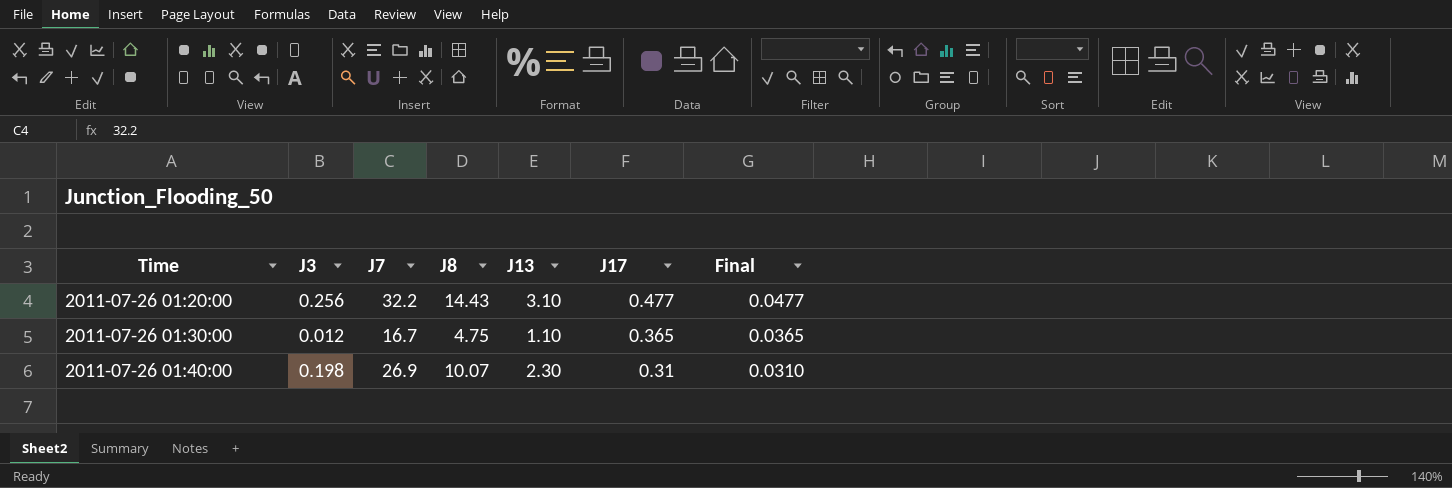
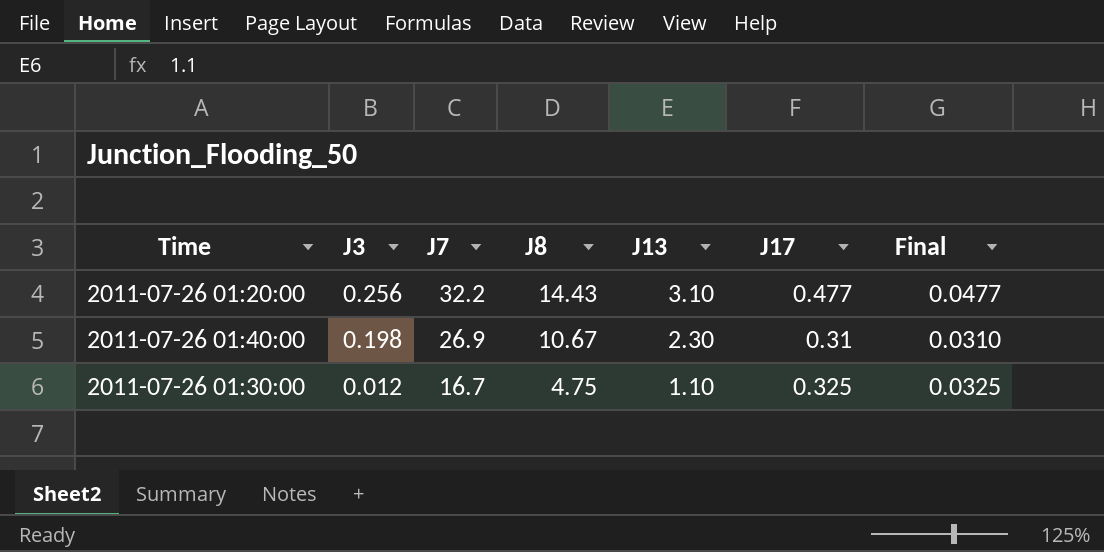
row order: Time ascending -> J3 descending
2011-07-26 01:40:00 | J8: 10.07 -> 10.67
2011-07-26 01:30:00 | J17: 0.365 -> 0.325
2011-07-26 01:30:00 | Final: 0.0365 -> 0.0325

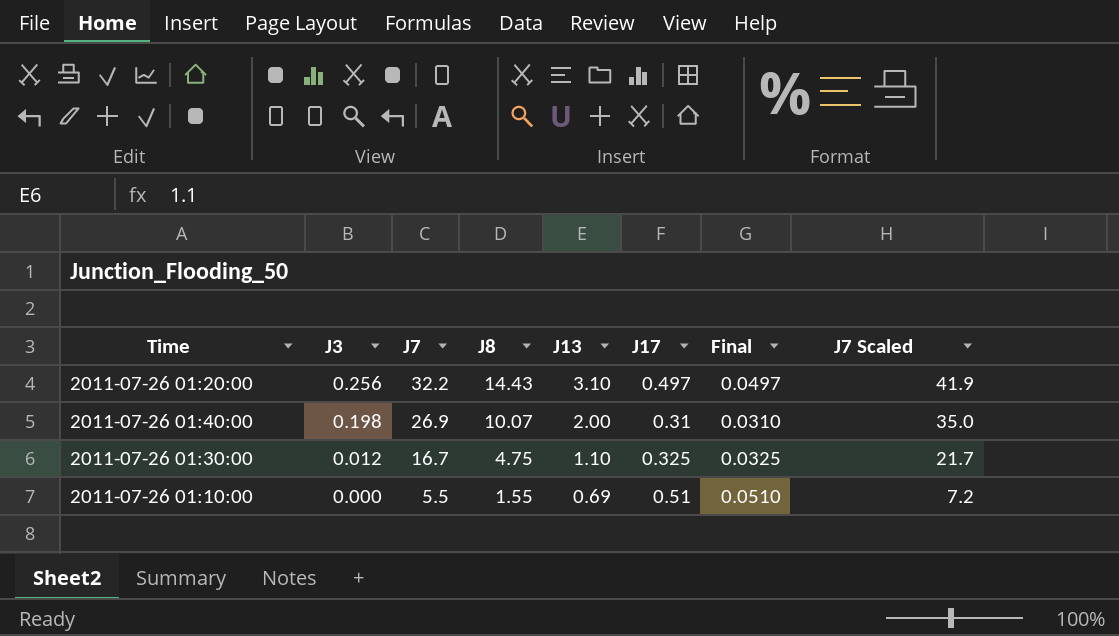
column J7 Scaled | formula: none -> [J7] * 1.3
2011-07-26 01:20:00 | J17: 0.477 -> 0.497
2011-07-26 01:20:00 | Final: 0.0477 -> 0.0497
2011-07-26 01:40:00 | J8: 10.67 -> 10.07
2011-07-26 01:40:00 | J13: 2.30 -> 2.00
row 2011-07-26 01:10:00: none -> 0.000 | 5.5 | 1.55 | 0.69 | 0.51 | 0.0510 | 7.2

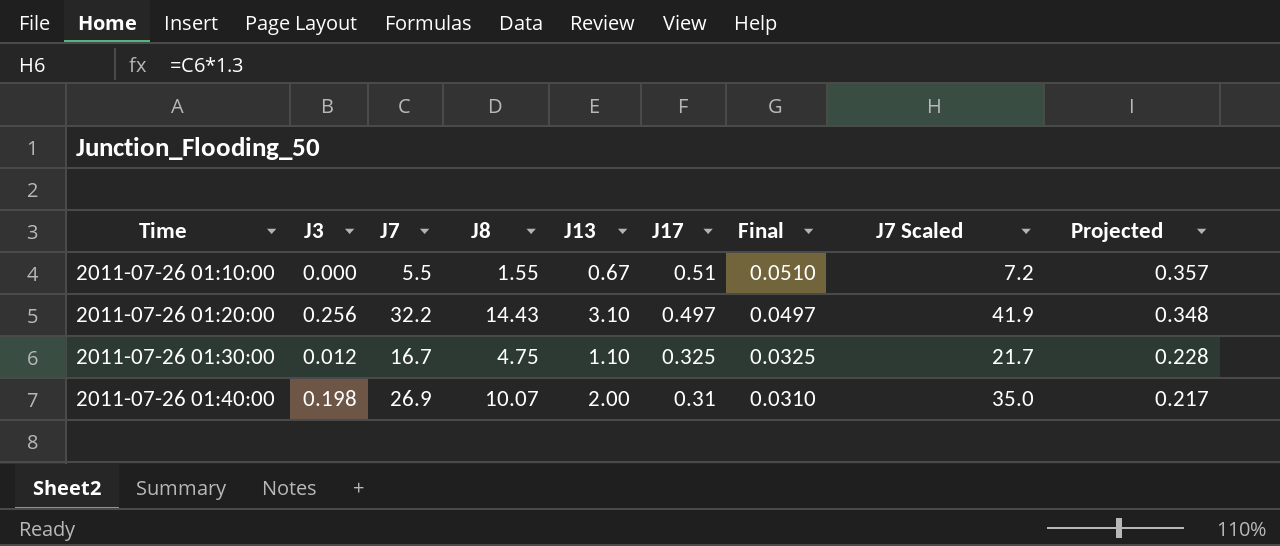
row order: J3 descending -> Time ascending
column Projected | formula: none -> [J17] * 0.7
2011-07-26 01:10:00 | J13: 0.69 -> 0.67

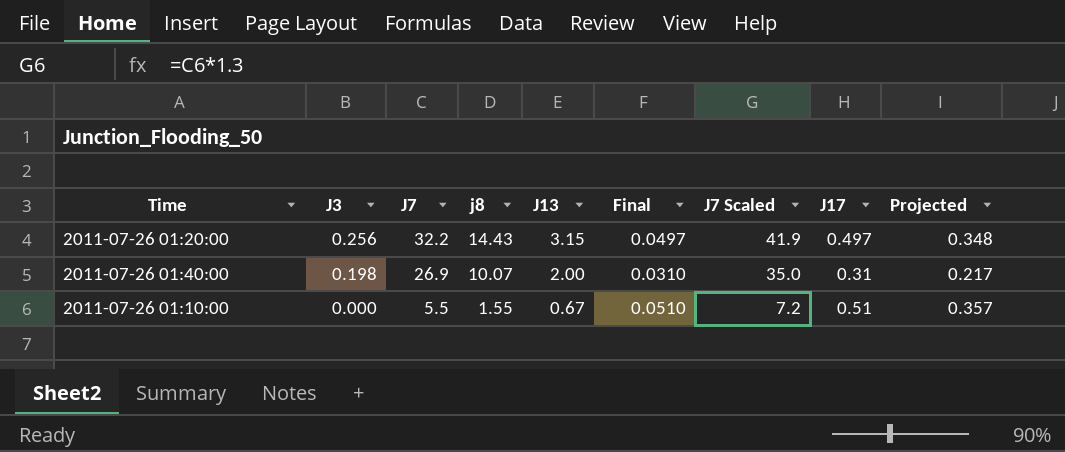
row order: Time ascending -> J3 descending
column name: J8 -> j8
column J17 | position: 6 -> 8
row 2011-07-26 01:30:00: 0.012 | 16.7 | 4.75 | 1.10 | 0.325 | 0.0325 | 21.7 | 0.228 -> none
2011-07-26 01:20:00 | J13: 3.10 -> 3.15

